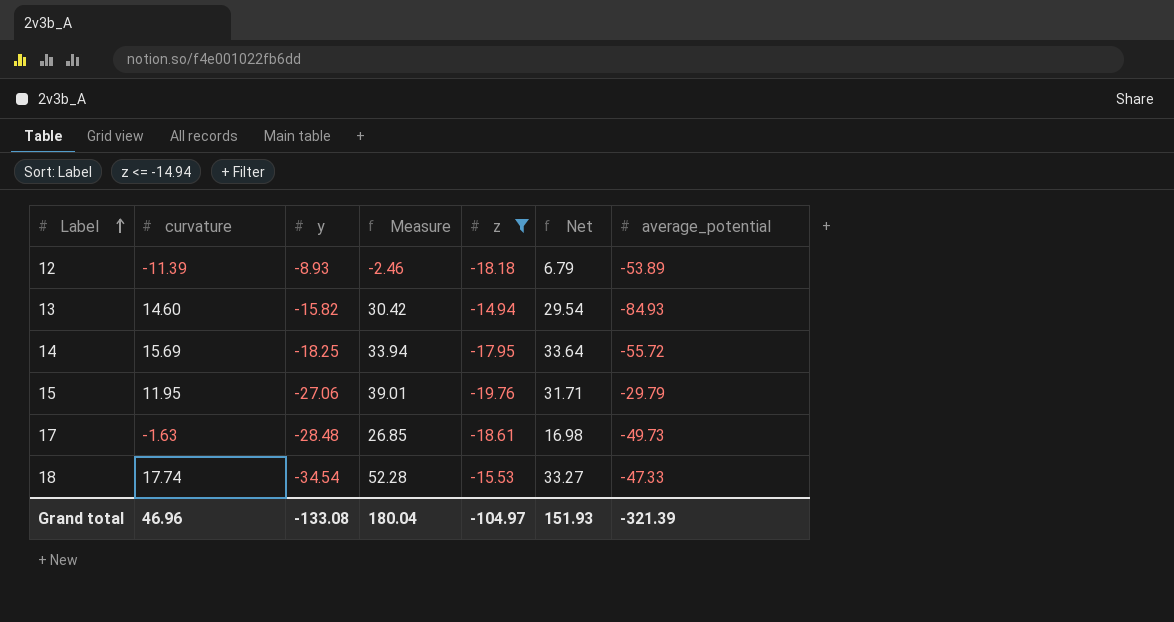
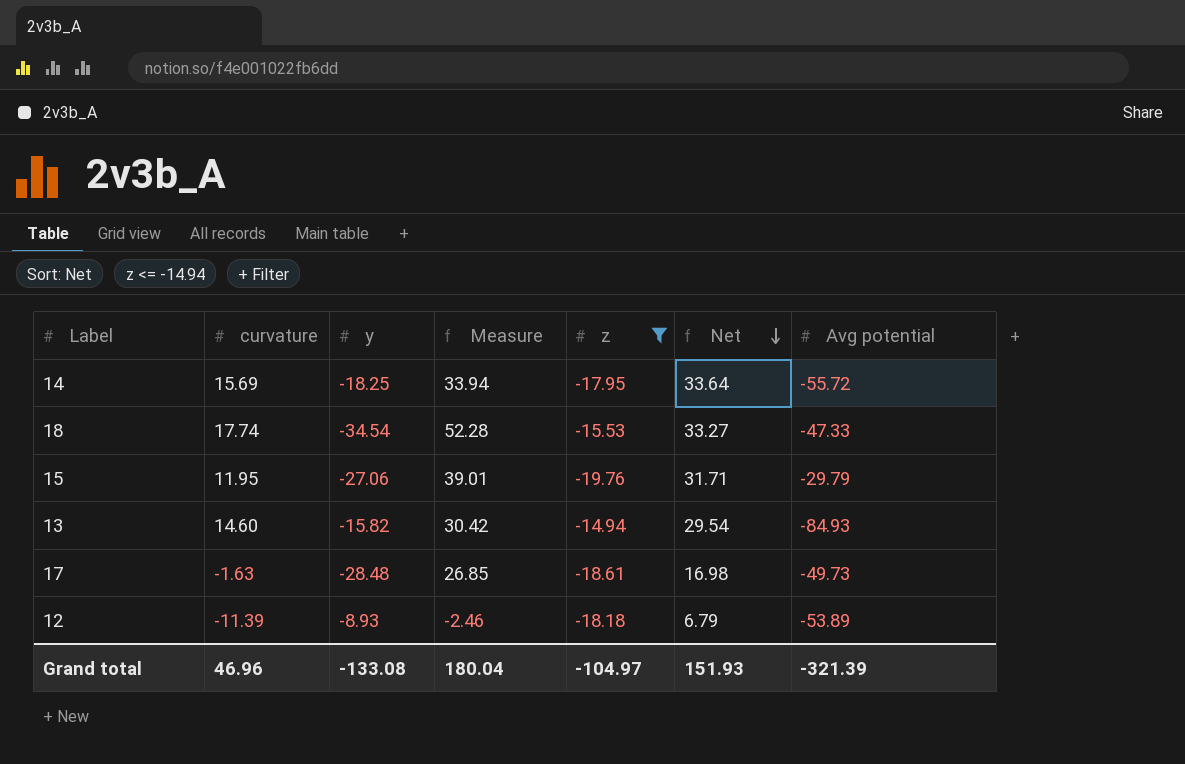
row order: Label ascending -> Net descending
column name: average_potential -> Avg potential

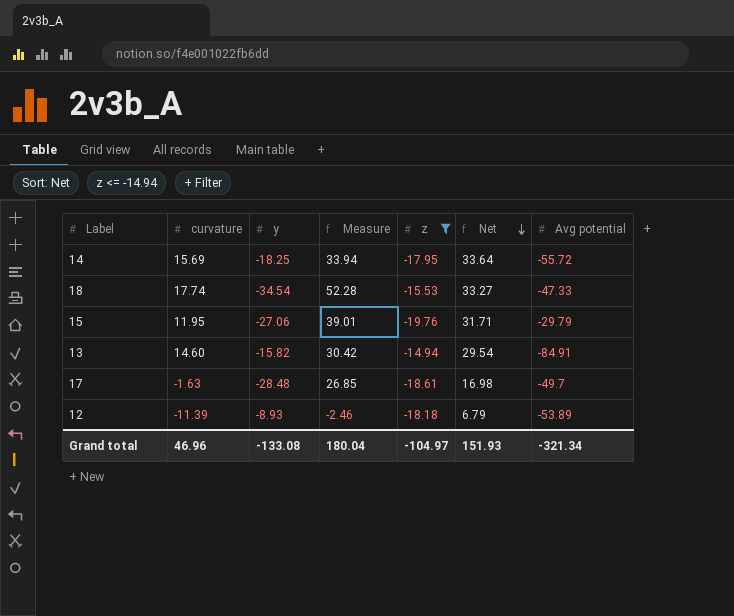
13 | Avg potential: -84.93 -> -84.91
17 | Avg potential: -49.73 -> -49.7
Grand total | Avg potential: -321.39 -> -321.34

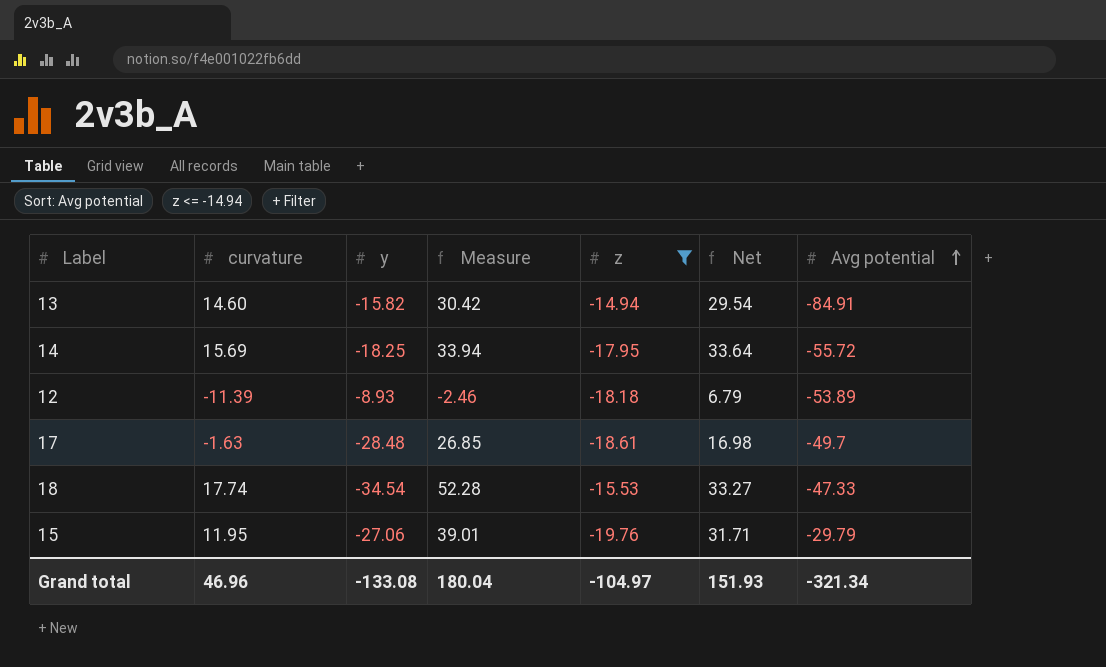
row order: Net descending -> Avg potential ascending

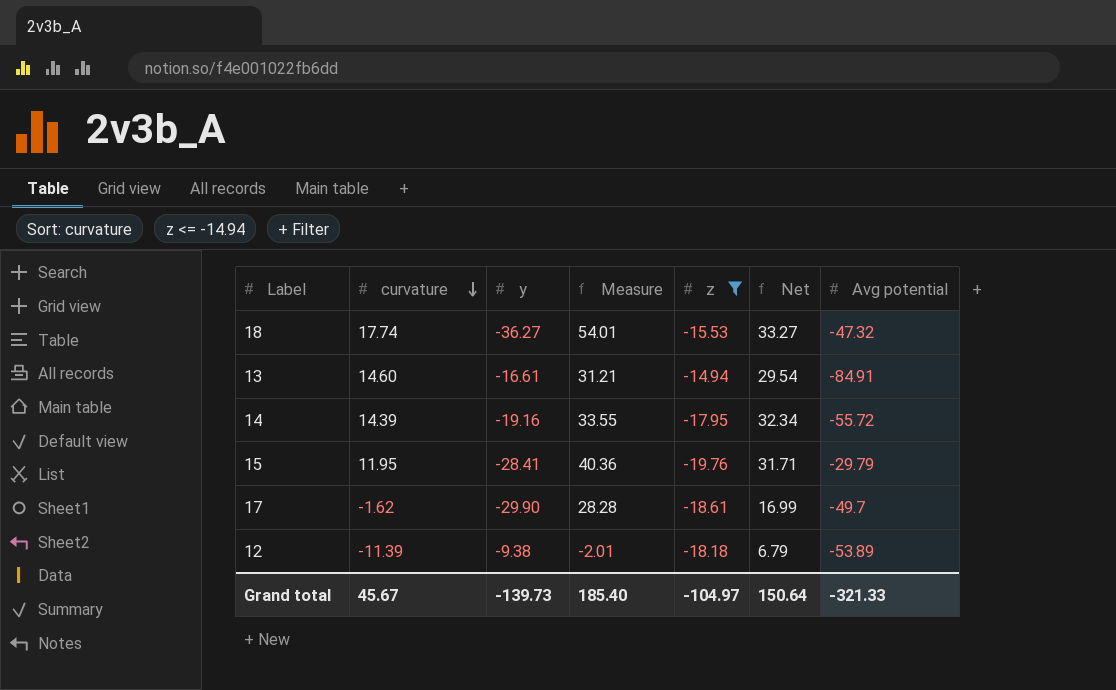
row order: Avg potential ascending -> curvature descending
18 | y: -34.54 -> -36.27
18 | Measure: 52.28 -> 54.01
18 | Avg potential: -47.33 -> -47.32
13 | y: -15.82 -> -16.61
13 | Measure: 30.42 -> 31.21
14 | curvature: 15.69 -> 14.39
14 | y: -18.25 -> -19.16
14 | Measure: 33.94 -> 33.55
14 | Net: 33.64 -> 32.34
15 | y: -27.06 -> -28.41
15 | Measure: 39.01 -> 40.36
17 | curvature: -1.63 -> -1.62
17 | y: -28.48 -> -29.90
17 | Measure: 26.85 -> 28.28
17 | Net: 16.98 -> 16.99
12 | y: -8.93 -> -9.38
12 | Measure: -2.46 -> -2.01
Grand total | curvature: 46.96 -> 45.67
Grand total | y: -133.08 -> -139.73
Grand total | Measure: 180.04 -> 185.40
Grand total | Net: 151.93 -> 150.64
Grand total | Avg potential: -321.34 -> -321.33

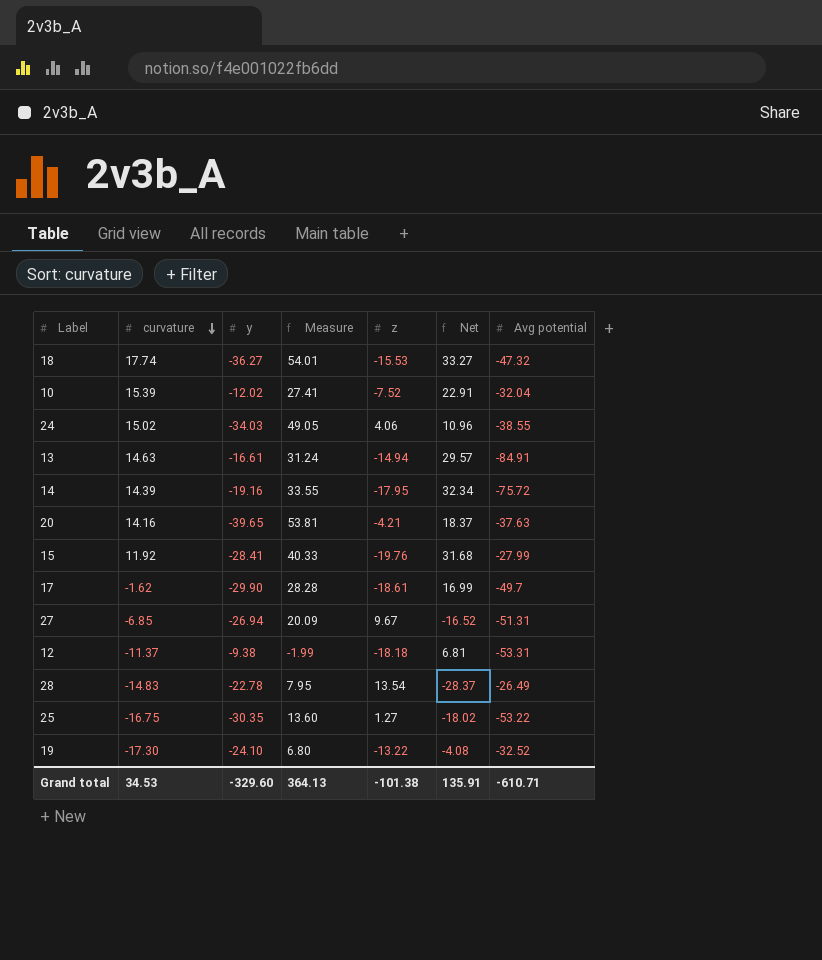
filter: z <= -14.94 -> none
13 | curvature: 14.60 -> 14.63
13 | Measure: 31.21 -> 31.24
13 | Net: 29.54 -> 29.57
14 | Avg potential: -55.72 -> -75.72
15 | curvature: 11.95 -> 11.92
15 | Measure: 40.36 -> 40.33
15 | Net: 31.71 -> 31.68
15 | Avg potential: -29.79 -> -27.99
12 | curvature: -11.39 -> -11.37
12 | Measure: -2.01 -> -1.99
12 | Net: 6.79 -> 6.81
12 | Avg potential: -53.89 -> -53.31
Grand total | curvature: 45.67 -> 34.53
Grand total | y: -139.73 -> -329.60
Grand total | Measure: 185.40 -> 364.13
Grand total | z: -104.97 -> -101.38
Grand total | Net: 150.64 -> 135.91
Grand total | Avg potential: -321.33 -> -610.71

